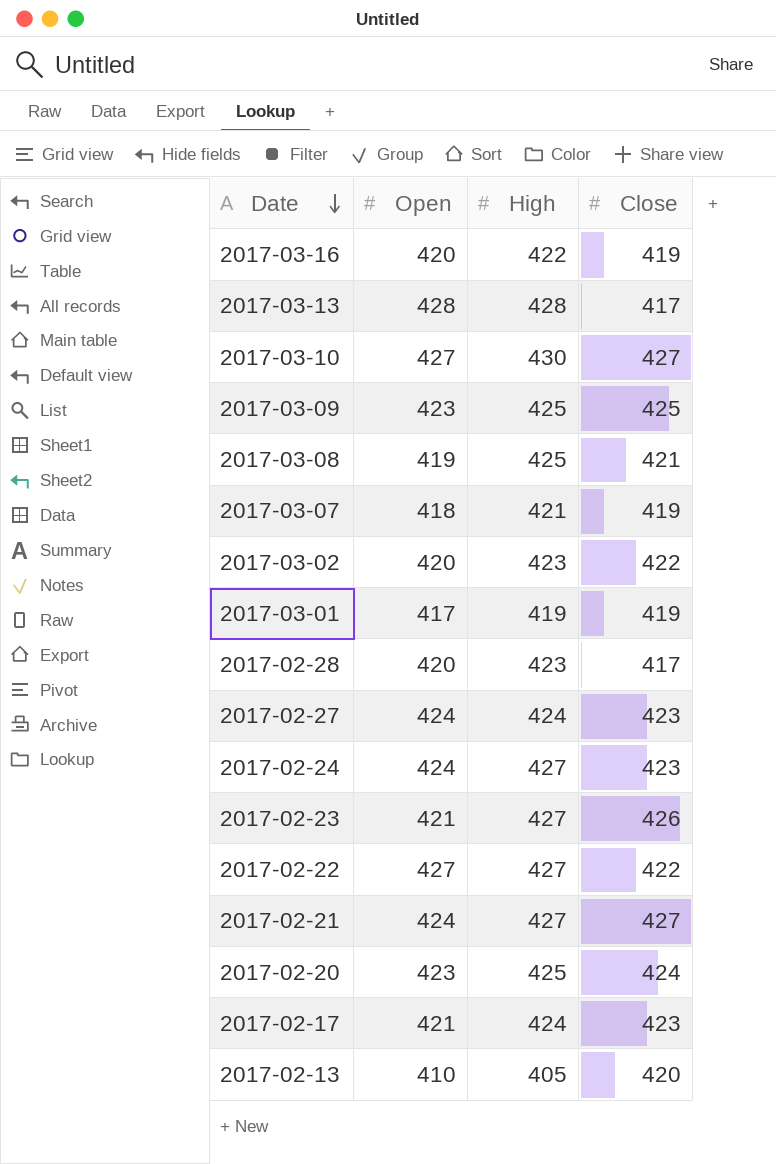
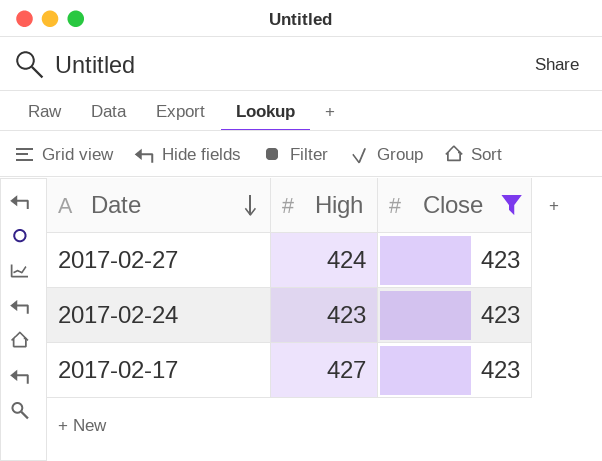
filter: none -> Close = 423
column Open | position: 2 -> none
2017-02-24 | High: 427 -> 423
2017-02-17 | High: 424 -> 427

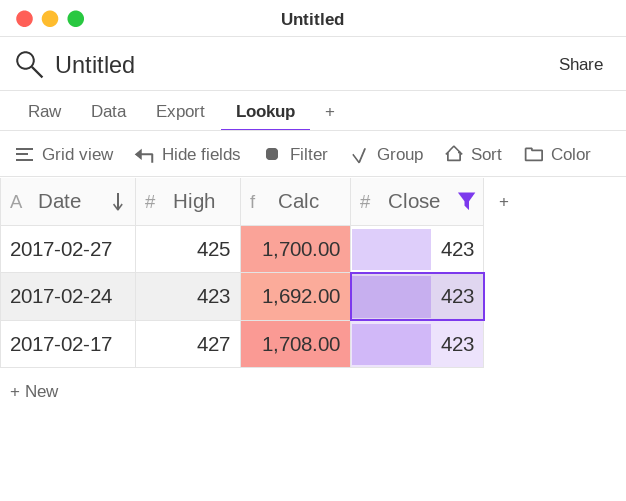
column Calc | formula: none -> [High] * 4
2017-02-27 | High: 424 -> 425

